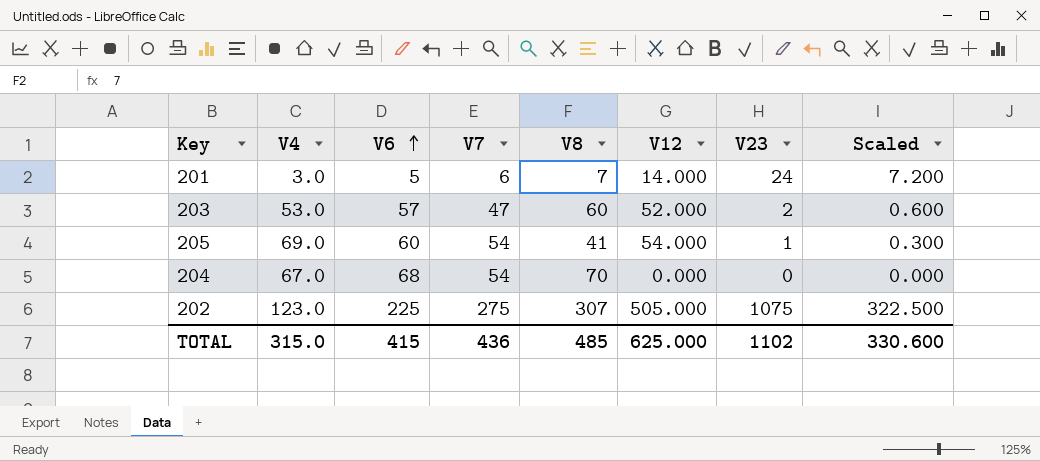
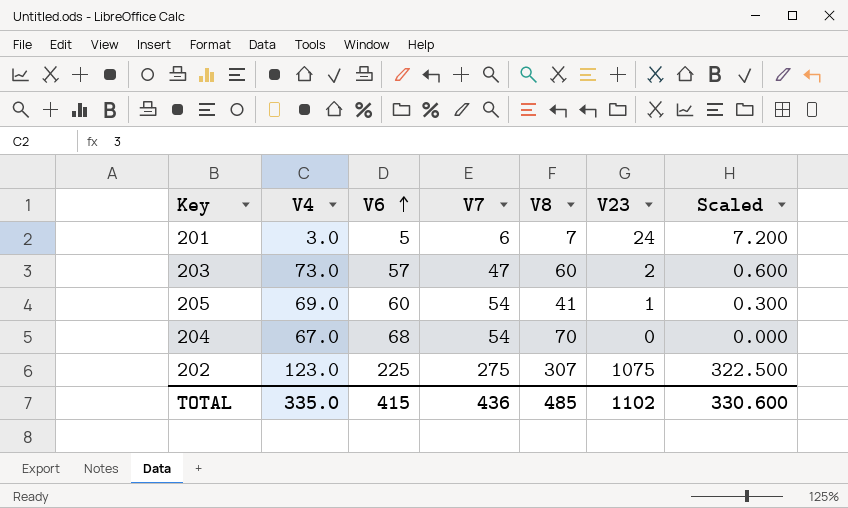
column V12 | position: 6 -> none
203 | V4: 53.0 -> 73.0
TOTAL | V4: 315.0 -> 335.0

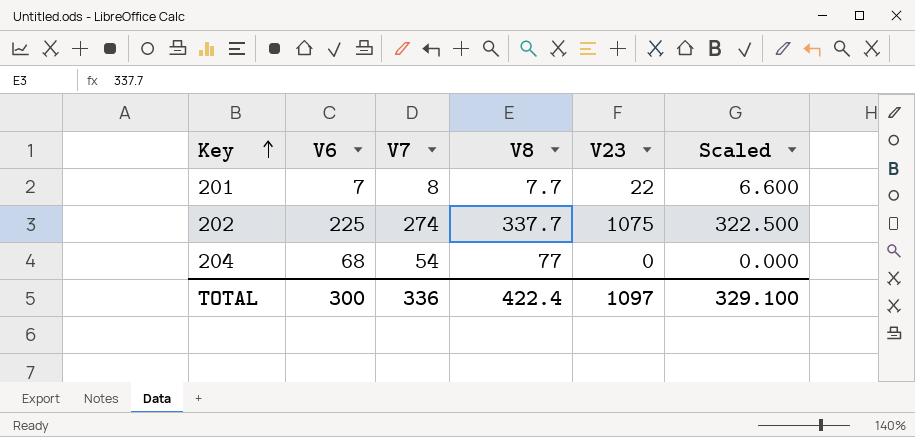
row order: V6 ascending -> Key ascending
column V4 | position: 2 -> none
row 203: 73.0 | 57 | 47 | 60 | 2 | 0.600 -> none
row 205: 69.0 | 60 | 54 | 41 | 1 | 0.300 -> none
201 | V6: 5 -> 7
201 | V7: 6 -> 8
201 | V8: 7 -> 7.7
201 | V23: 24 -> 22
201 | Scaled: 7.200 -> 6.600
202 | V7: 275 -> 274
202 | V8: 307 -> 337.7
204 | V8: 70 -> 77
TOTAL | V6: 415 -> 300
TOTAL | V7: 436 -> 336
TOTAL | V8: 485 -> 422.4
TOTAL | V23: 1102 -> 1097
TOTAL | Scaled: 330.600 -> 329.100

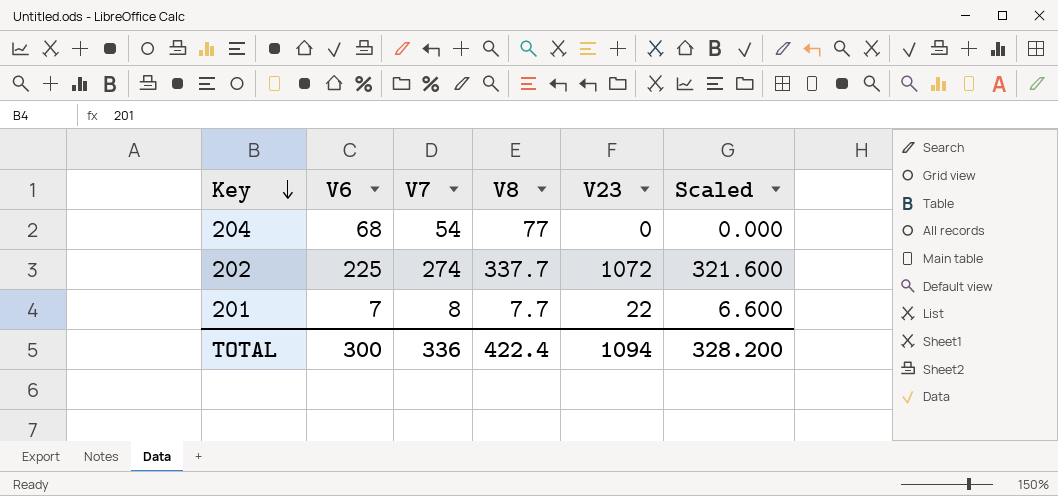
row order: Key ascending -> Key descending
202 | V23: 1075 -> 1072
202 | Scaled: 322.500 -> 321.600
TOTAL | V23: 1097 -> 1094
TOTAL | Scaled: 329.100 -> 328.200

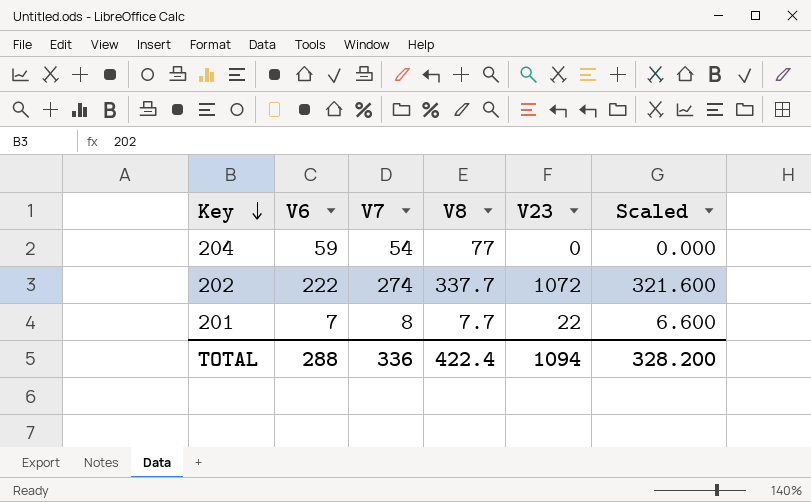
204 | V6: 68 -> 59
202 | V6: 225 -> 222
TOTAL | V6: 300 -> 288

